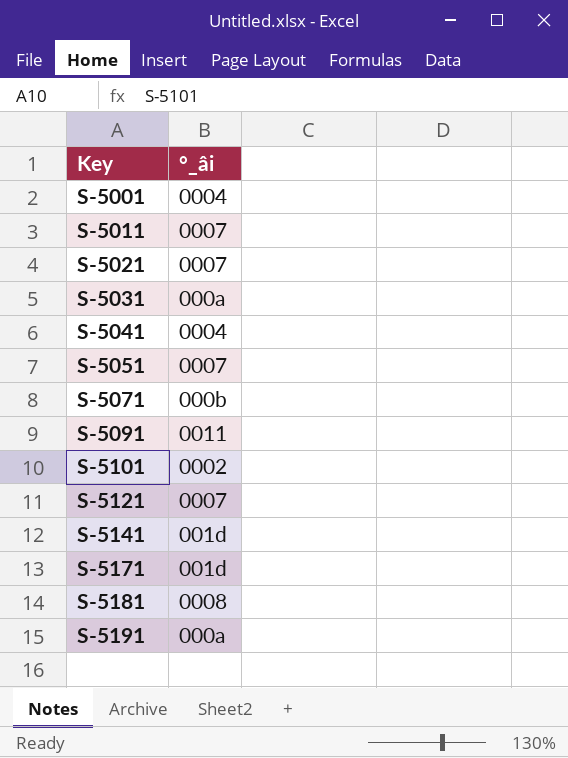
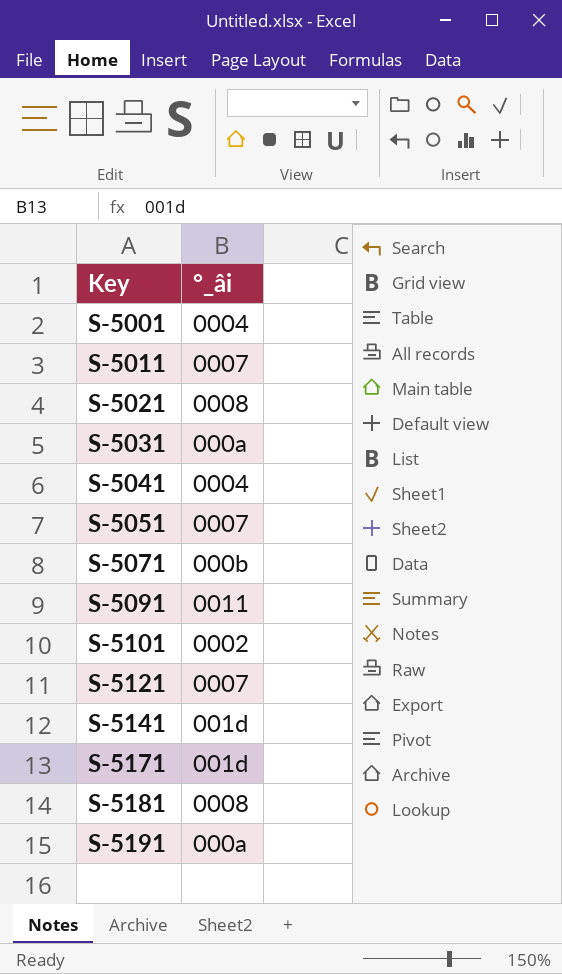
S-5021 | °_âi: 0007 -> 0008

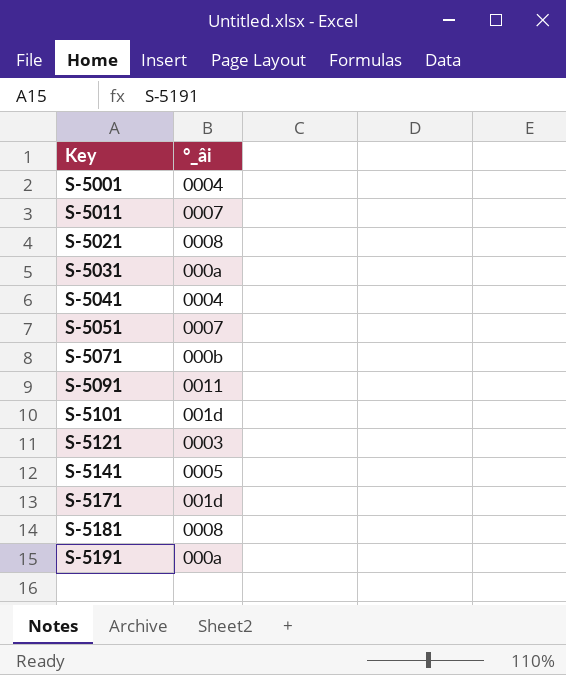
S-5101 | °_âi: 0002 -> 001d
S-5121 | °_âi: 0007 -> 0003
S-5141 | °_âi: 001d -> 0005

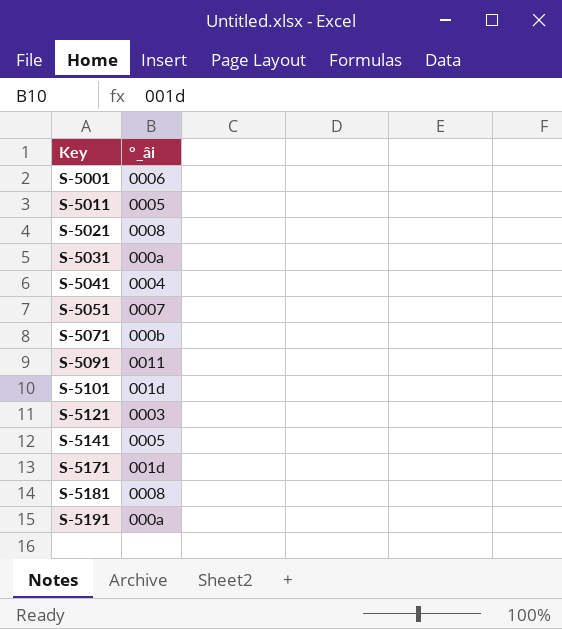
S-5001 | °_âi: 0004 -> 0006
S-5011 | °_âi: 0007 -> 0005

